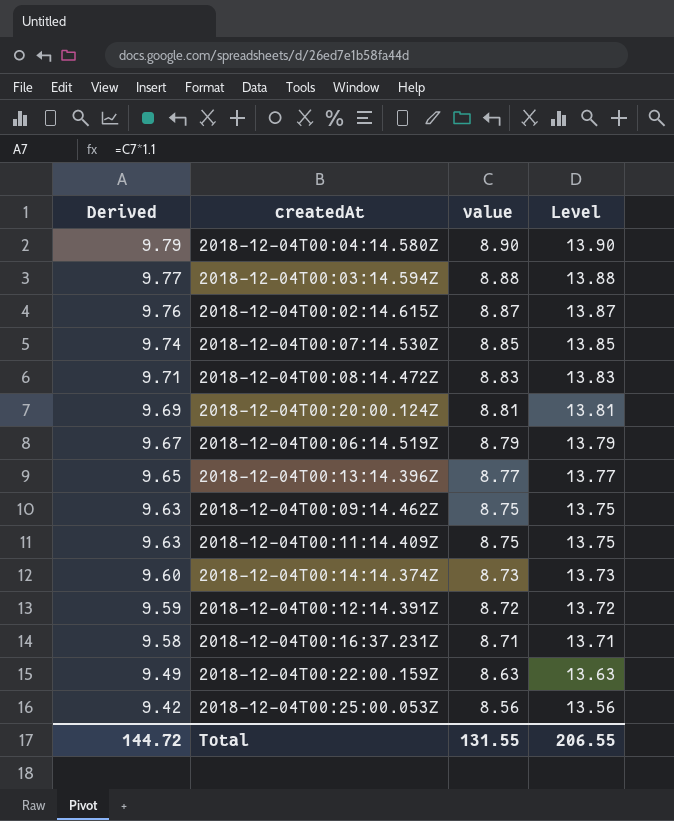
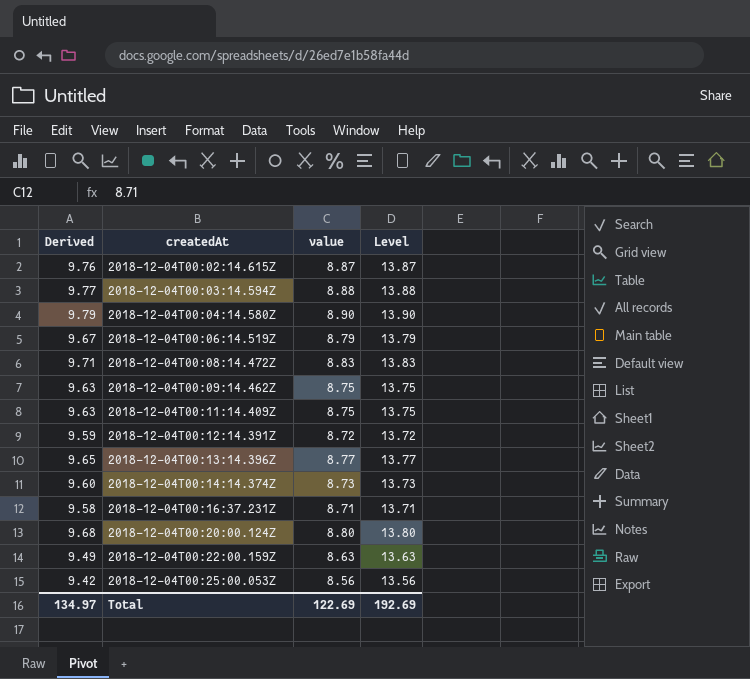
row order: Derived descending -> createdAt ascending
row 2018-12-04T00:07:14.530Z: 9.74 | 8.85 | 13.85 -> none
2018-12-04T00:20:00.124Z | Derived: 9.69 -> 9.68
2018-12-04T00:20:00.124Z | value: 8.81 -> 8.80
2018-12-04T00:20:00.124Z | Level: 13.81 -> 13.80
Total | Derived: 144.72 -> 134.97
Total | value: 131.55 -> 122.69
Total | Level: 206.55 -> 192.69

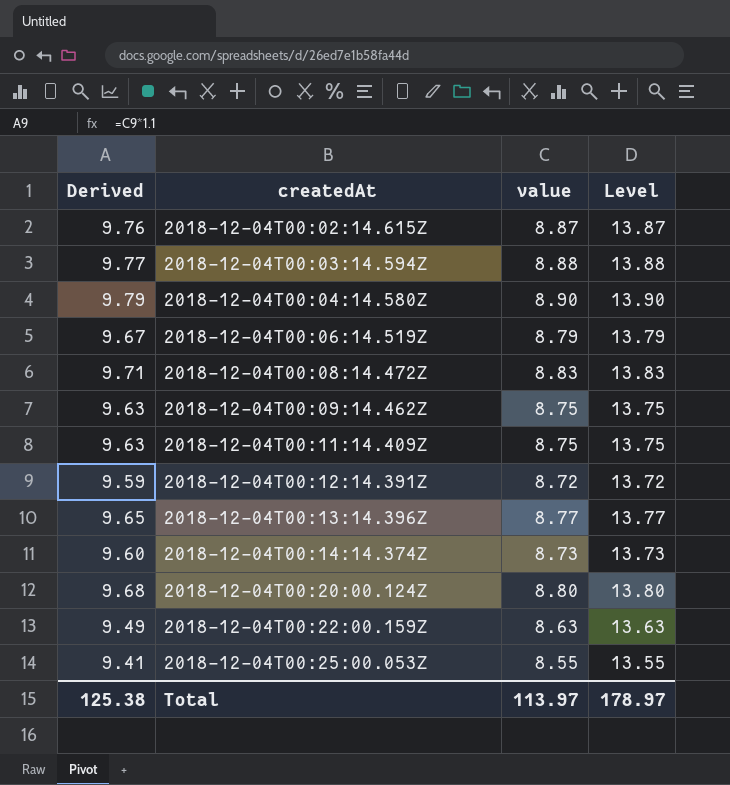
row 2018-12-04T00:16:37.231Z: 9.58 | 8.71 | 13.71 -> none
2018-12-04T00:25:00.053Z | Derived: 9.42 -> 9.41
2018-12-04T00:25:00.053Z | value: 8.56 -> 8.55
2018-12-04T00:25:00.053Z | Level: 13.56 -> 13.55
Total | Derived: 134.97 -> 125.38
Total | value: 122.69 -> 113.97
Total | Level: 192.69 -> 178.97

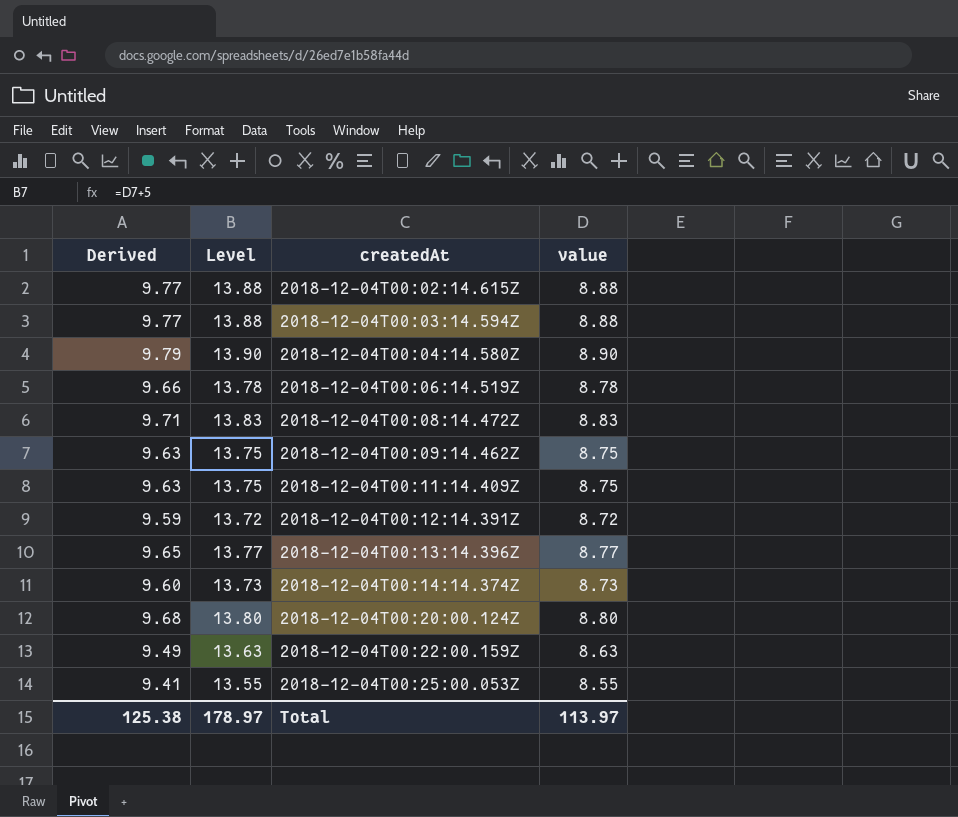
column Level | position: 4 -> 2
2018-12-04T00:02:14.615Z | Derived: 9.76 -> 9.77
2018-12-04T00:02:14.615Z | Level: 13.87 -> 13.88
2018-12-04T00:02:14.615Z | value: 8.87 -> 8.88
2018-12-04T00:06:14.519Z | Derived: 9.67 -> 9.66
2018-12-04T00:06:14.519Z | Level: 13.79 -> 13.78
2018-12-04T00:06:14.519Z | value: 8.79 -> 8.78

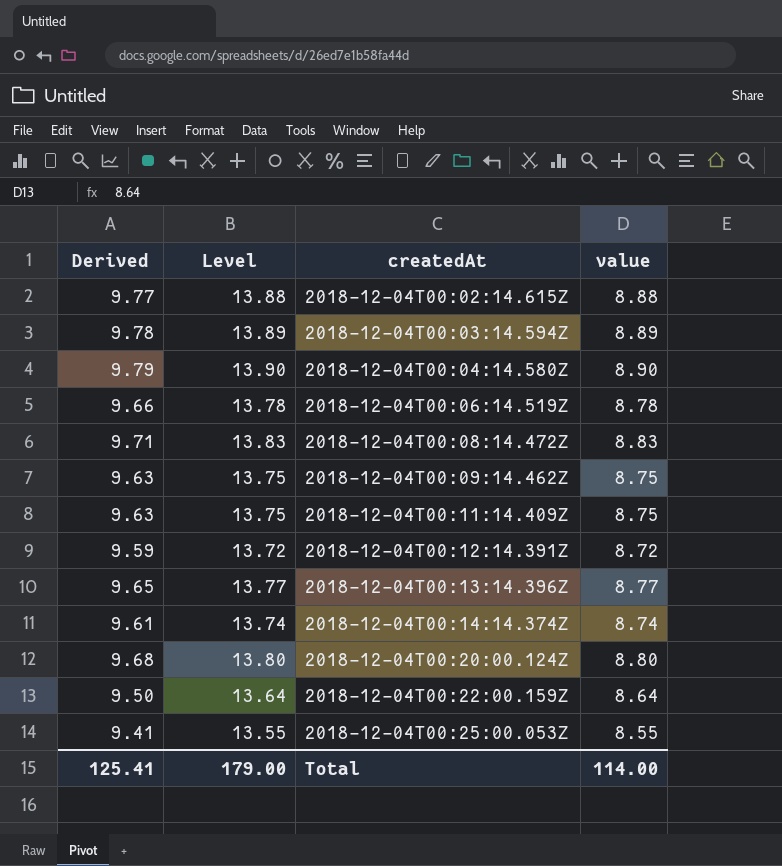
2018-12-04T00:03:14.594Z | Derived: 9.77 -> 9.78
2018-12-04T00:03:14.594Z | Level: 13.88 -> 13.89
2018-12-04T00:03:14.594Z | value: 8.88 -> 8.89
2018-12-04T00:14:14.374Z | Derived: 9.60 -> 9.61
2018-12-04T00:14:14.374Z | Level: 13.73 -> 13.74
2018-12-04T00:14:14.374Z | value: 8.73 -> 8.74
2018-12-04T00:22:00.159Z | Derived: 9.49 -> 9.50
2018-12-04T00:22:00.159Z | Level: 13.63 -> 13.64
2018-12-04T00:22:00.159Z | value: 8.63 -> 8.64
Total | Derived: 125.38 -> 125.41
Total | Level: 178.97 -> 179.00
Total | value: 113.97 -> 114.00

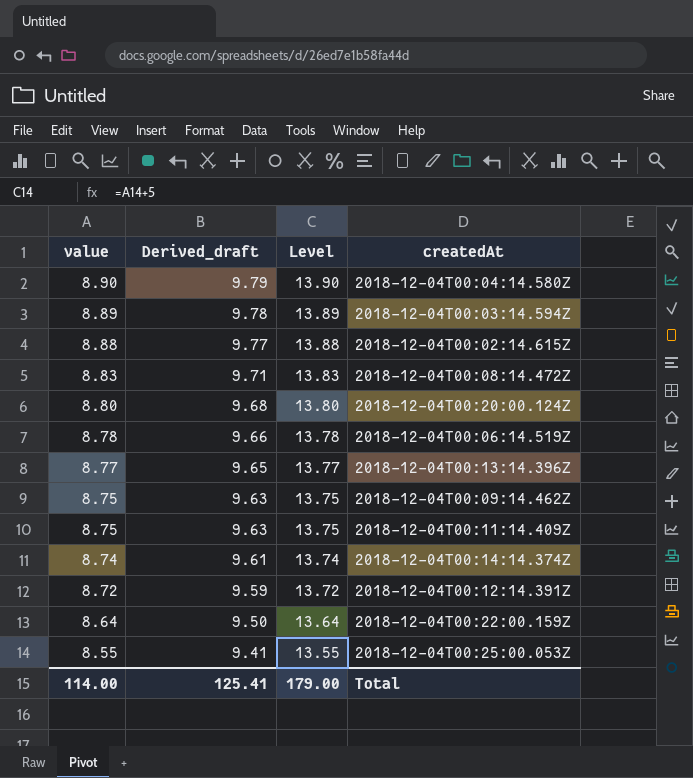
row order: createdAt ascending -> value descending
column value | position: 4 -> 1
column name: Derived -> Derived_draft

